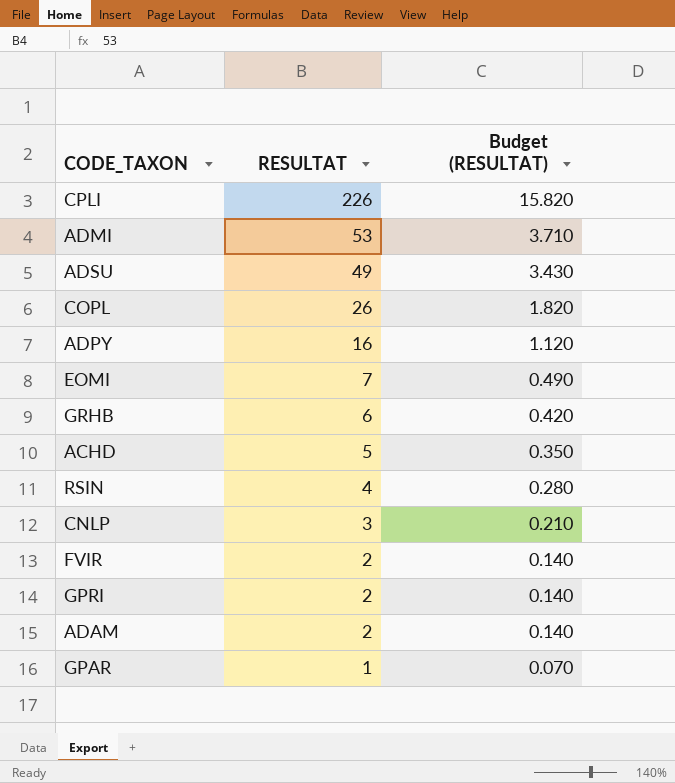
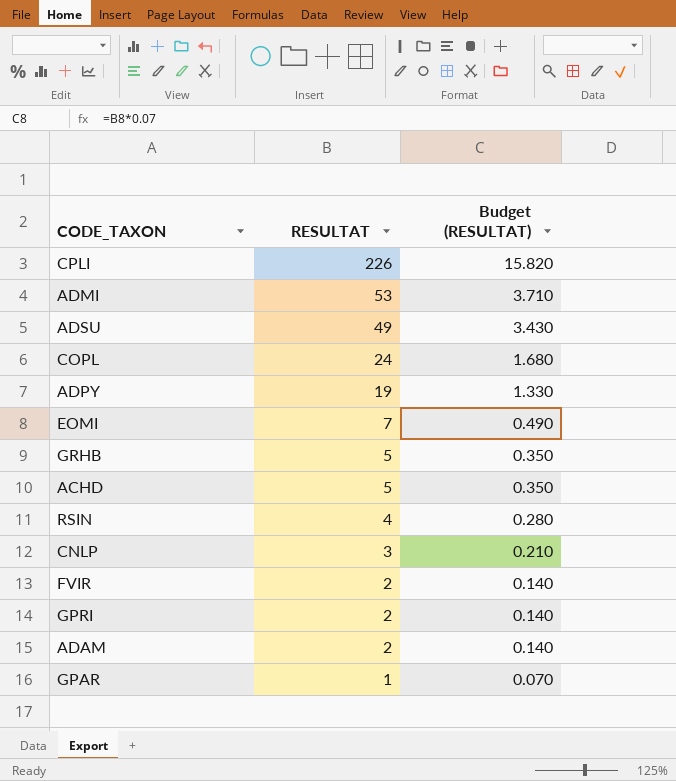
COPL | RESULTAT: 26 -> 24
COPL | Budget (RESULTAT): 1.820 -> 1.680
ADPY | RESULTAT: 16 -> 19
ADPY | Budget (RESULTAT): 1.120 -> 1.330
GRHB | RESULTAT: 6 -> 5
GRHB | Budget (RESULTAT): 0.420 -> 0.350

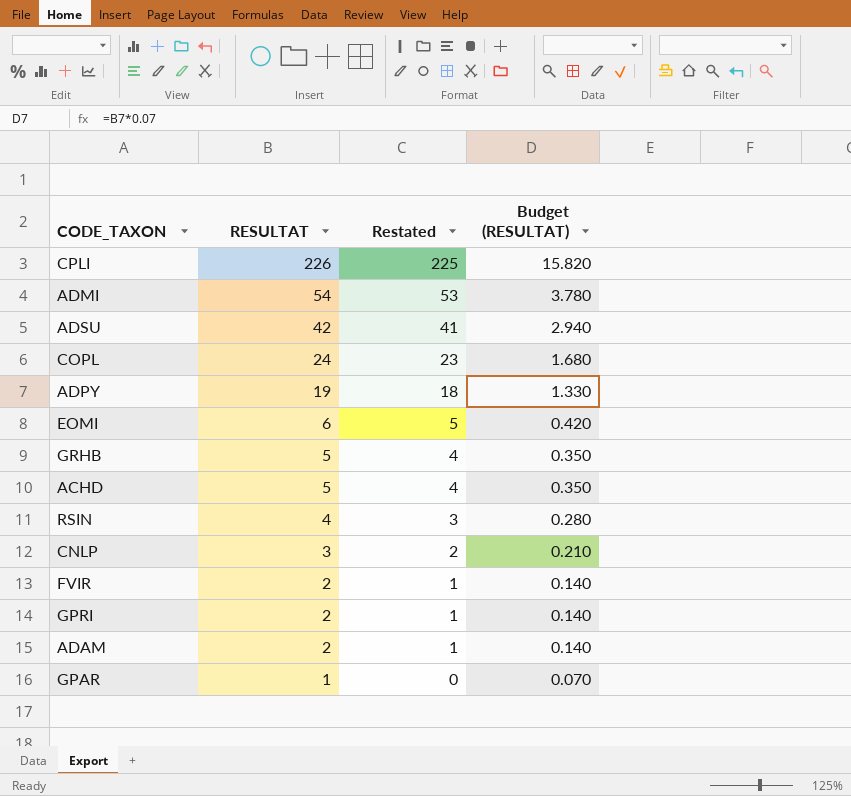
column Restated | formula: none -> [RESULTAT] - 1
ADMI | RESULTAT: 53 -> 54
ADMI | Budget (RESULTAT): 3.710 -> 3.780
ADSU | RESULTAT: 49 -> 42
ADSU | Budget (RESULTAT): 3.430 -> 2.940
EOMI | RESULTAT: 7 -> 6
EOMI | Budget (RESULTAT): 0.490 -> 0.420

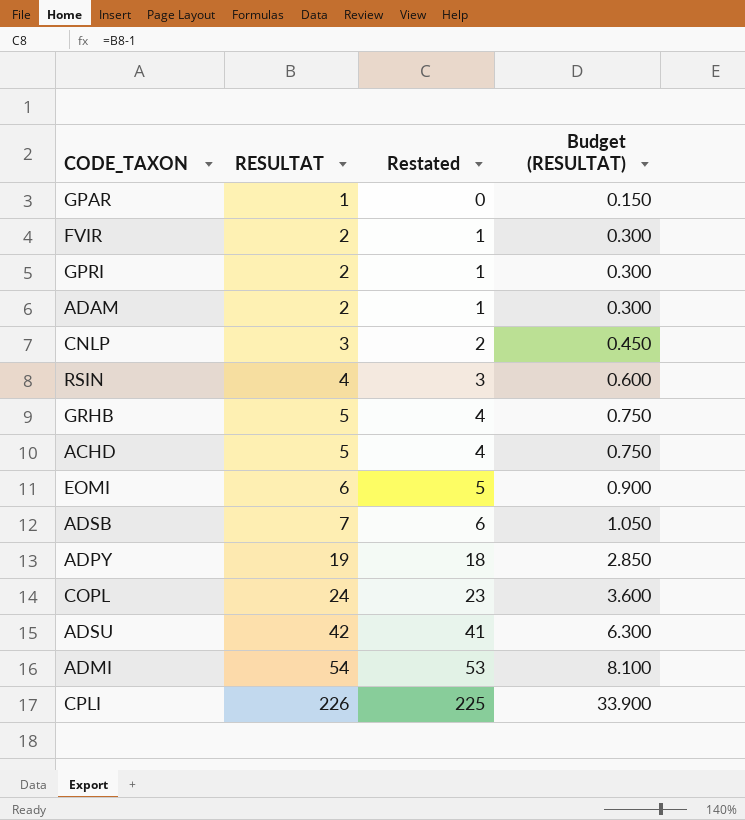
row order: RESULTAT descending -> RESULTAT ascending
column Budget (RESULTAT) | formula: [RESULTAT] * 0.07 -> [RESULTAT] * 0.15
row ADSB: none -> 7 | 6 | 1.050

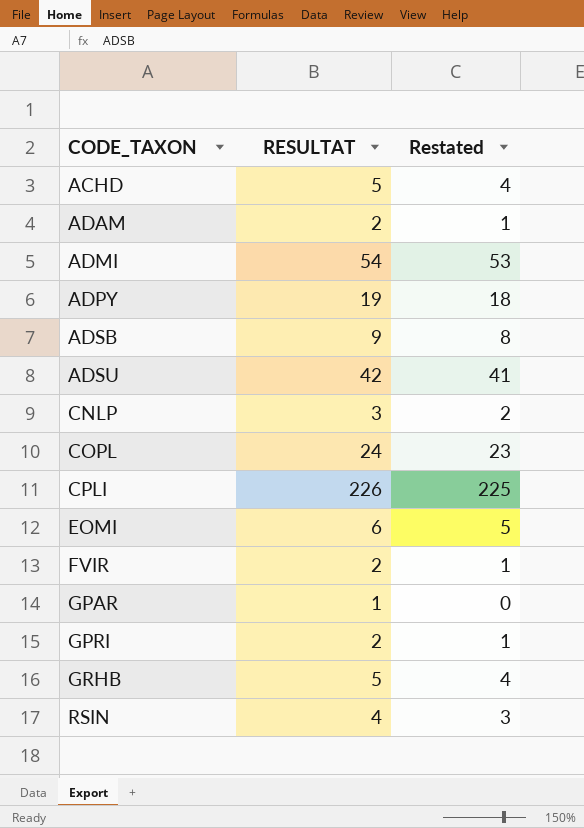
row order: RESULTAT ascending -> CODE_TAXON ascending
column Budget (RESULTAT) | formula: [RESULTAT] * 0.15 -> none
ADSB | RESULTAT: 7 -> 9
ADSB | Restated: 6 -> 8

